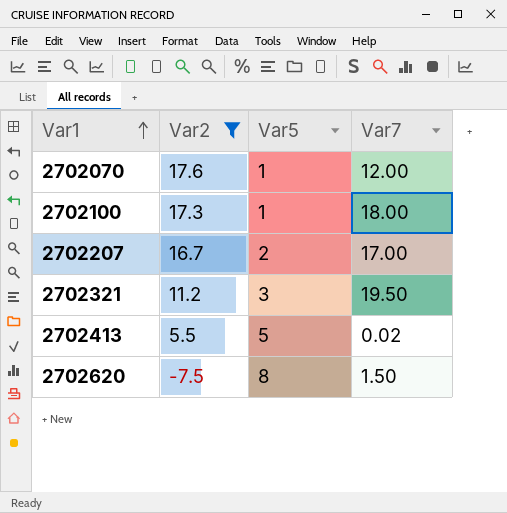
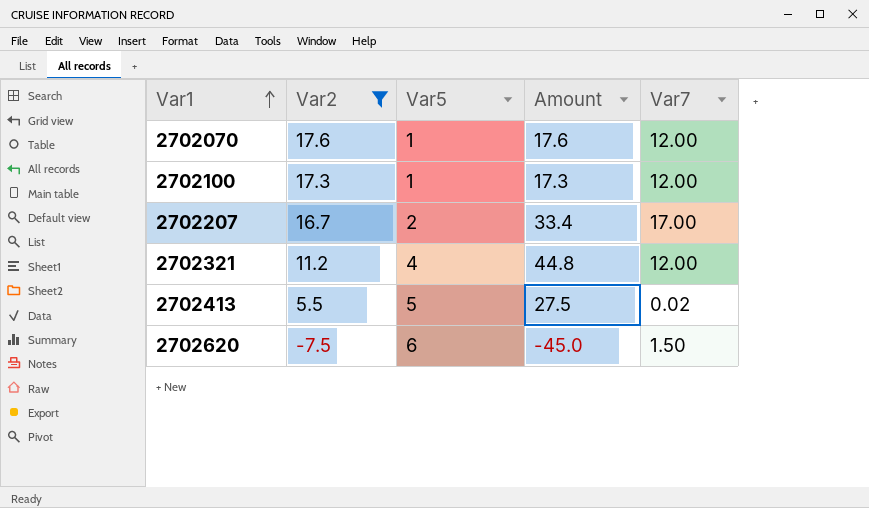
column Amount | formula: none -> [Var2] * [Var5]
2702100 | Var7: 18.00 -> 12.00
2702321 | Var5: 3 -> 4
2702321 | Var7: 19.50 -> 12.00
2702620 | Var5: 8 -> 6

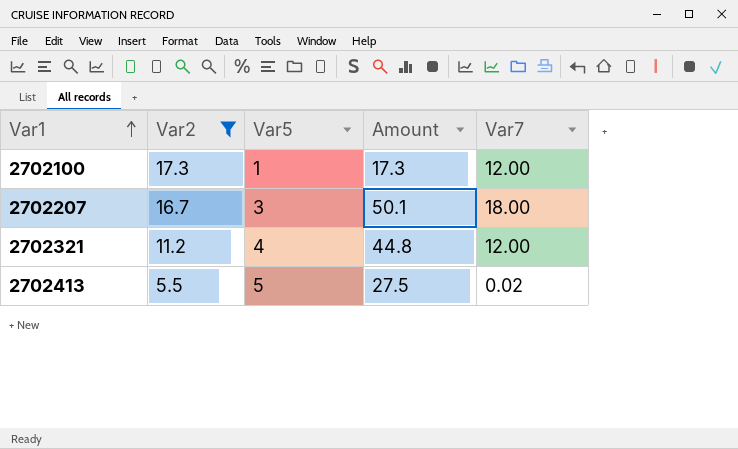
row 2702070: 17.6 | 1 | 17.6 | 12.00 -> none
row 2702620: -7.5 | 6 | -45.0 | 1.50 -> none
2702207 | Var5: 2 -> 3
2702207 | Amount: 33.4 -> 50.1
2702207 | Var7: 17.00 -> 18.00

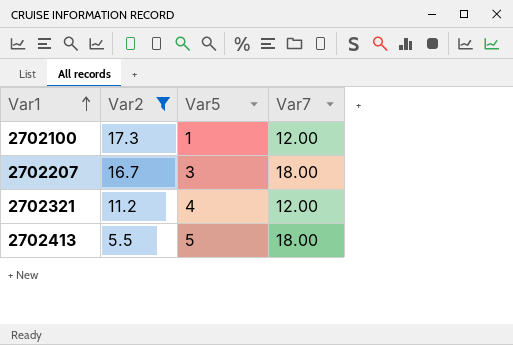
column Amount | formula: [Var2] * [Var5] -> none
2702413 | Var7: 0.02 -> 18.00

